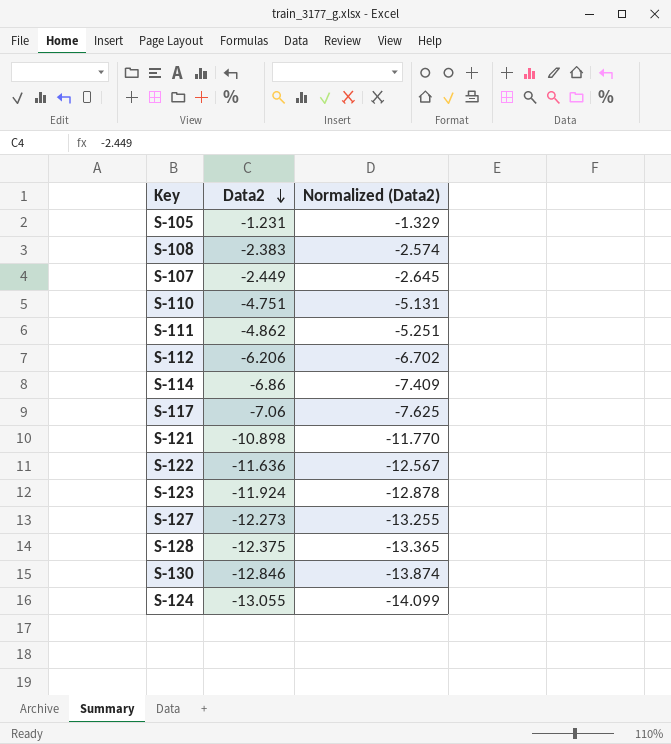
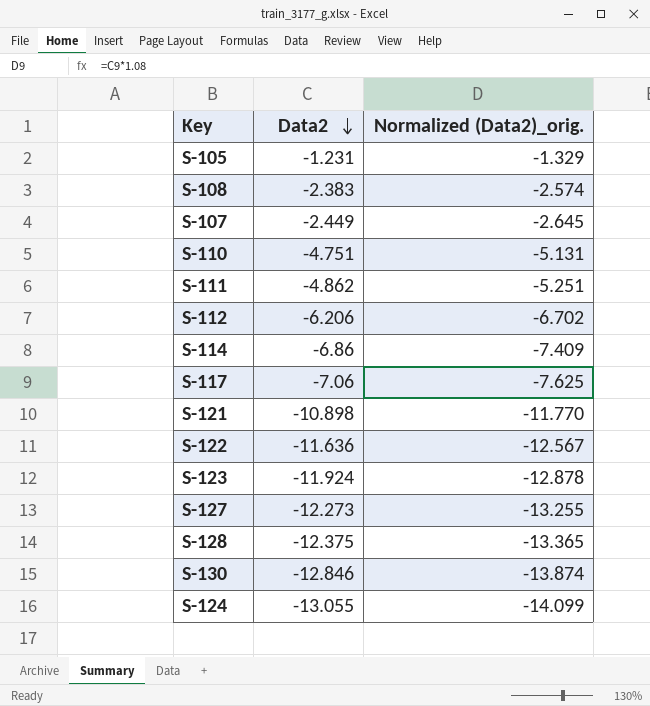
column name: Normalized (Data2) -> Normalized (Data2)_orig.

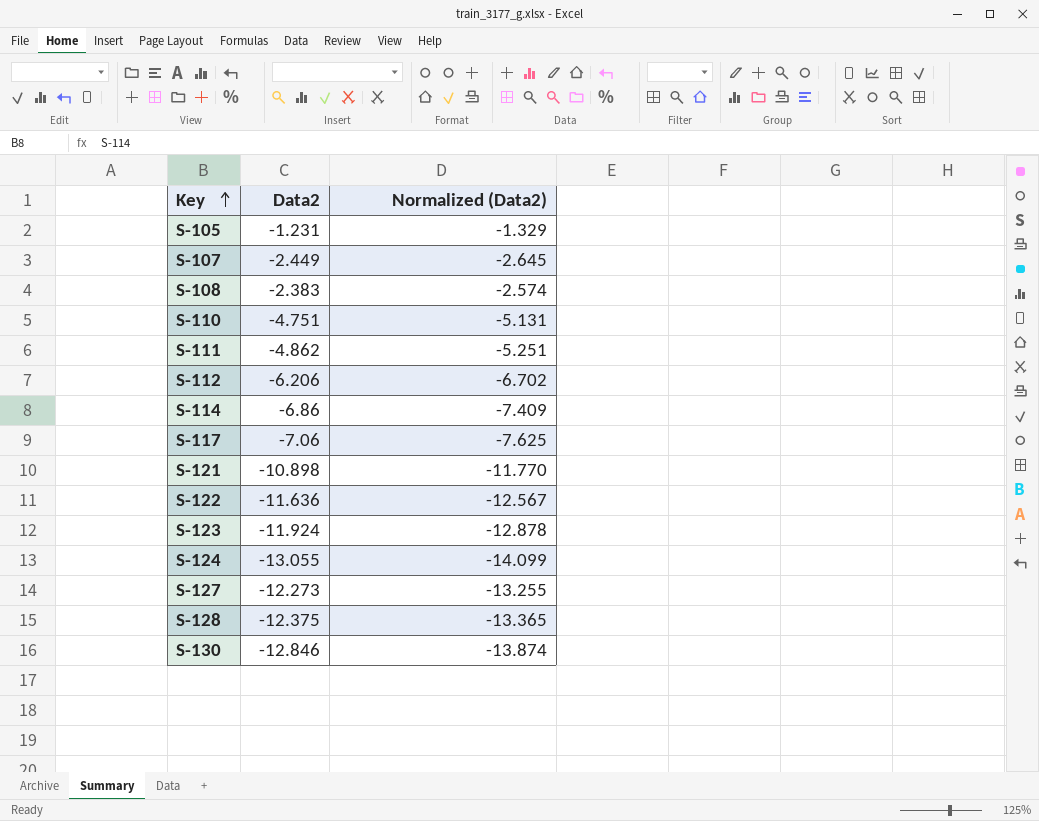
row order: Data2 descending -> Key ascending
column name: Normalized (Data2)_orig. -> Normalized (Data2)

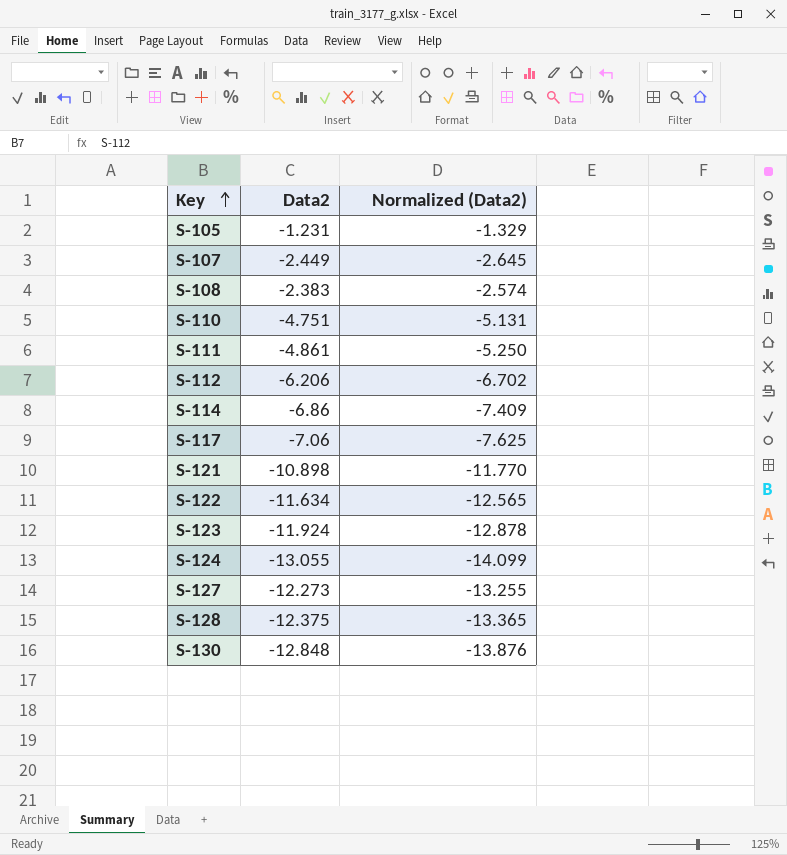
S-111 | Data2: -4.862 -> -4.861
S-111 | Normalized (Data2): -5.251 -> -5.250
S-122 | Data2: -11.636 -> -11.634
S-122 | Normalized (Data2): -12.567 -> -12.565
S-130 | Data2: -12.846 -> -12.848
S-130 | Normalized (Data2): -13.874 -> -13.876

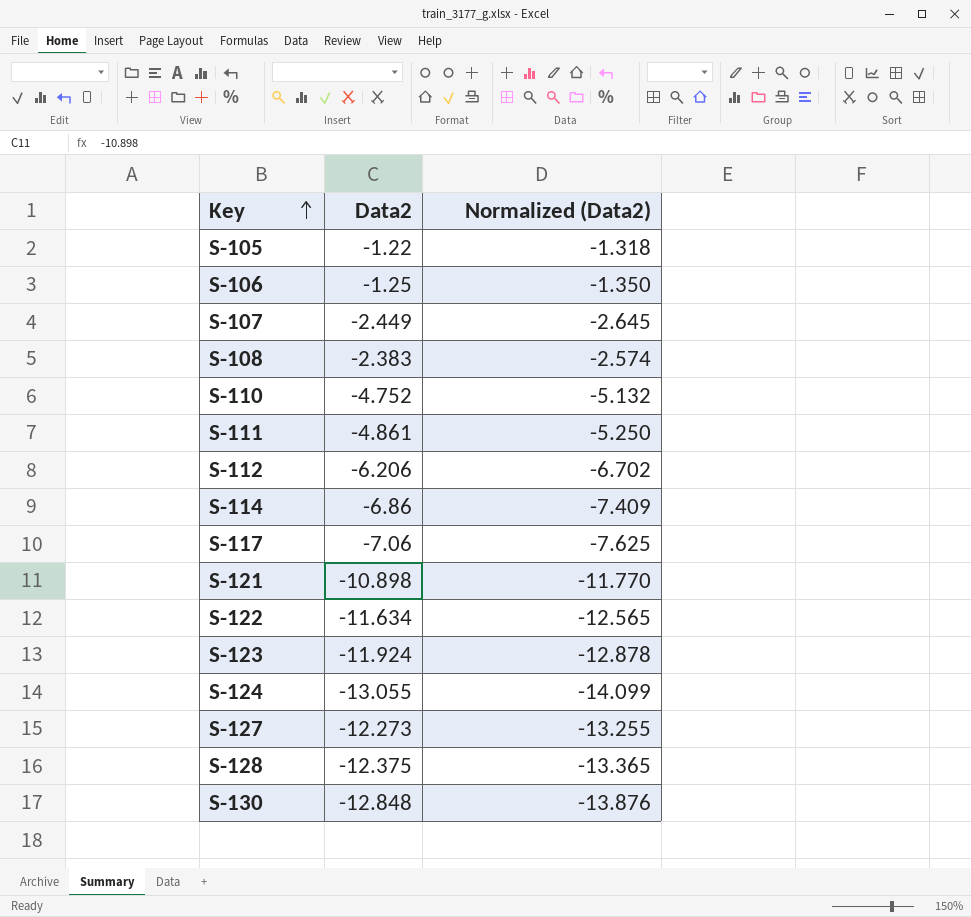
S-105 | Data2: -1.231 -> -1.22
S-105 | Normalized (Data2): -1.329 -> -1.318
row S-106: none -> -1.25 | -1.350
S-110 | Data2: -4.751 -> -4.752
S-110 | Normalized (Data2): -5.131 -> -5.132

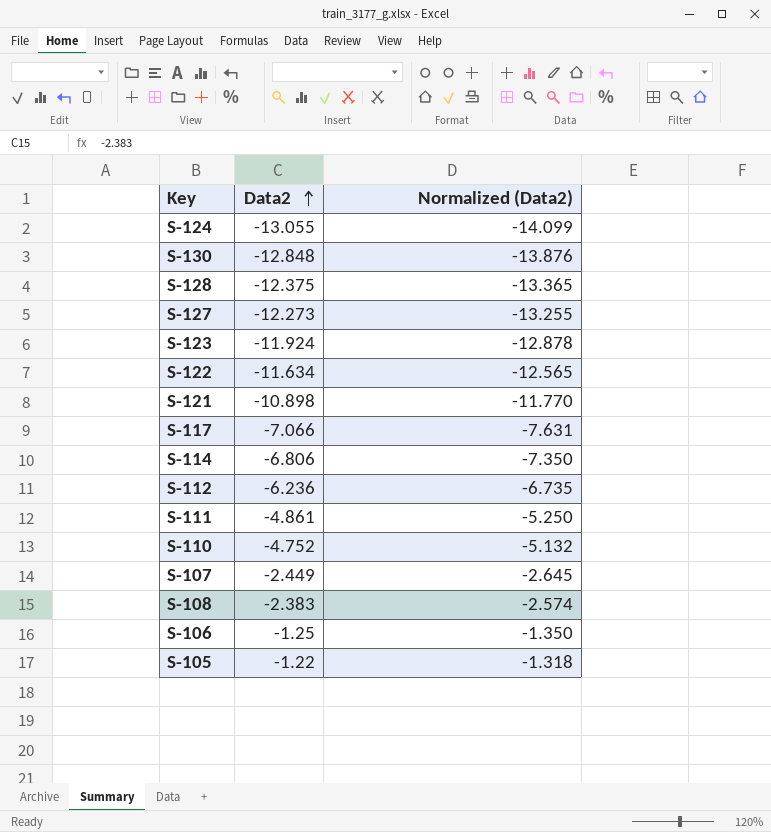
row order: Key ascending -> Data2 ascending
S-117 | Data2: -7.06 -> -7.066
S-117 | Normalized (Data2): -7.625 -> -7.631
S-114 | Data2: -6.86 -> -6.806
S-114 | Normalized (Data2): -7.409 -> -7.350
S-112 | Data2: -6.206 -> -6.236
S-112 | Normalized (Data2): -6.702 -> -6.735

